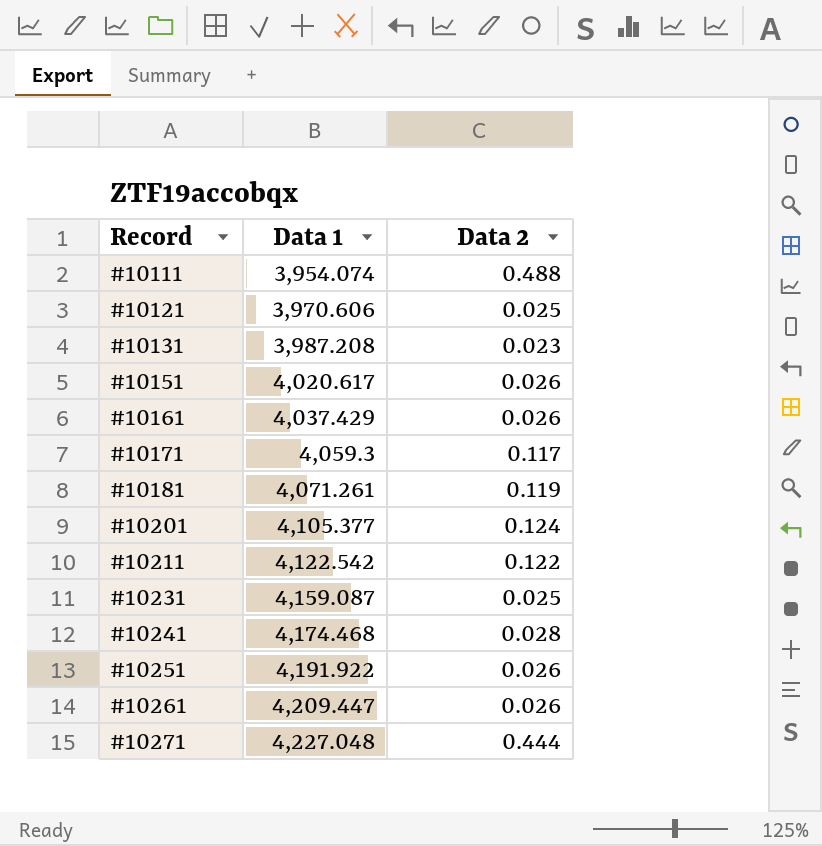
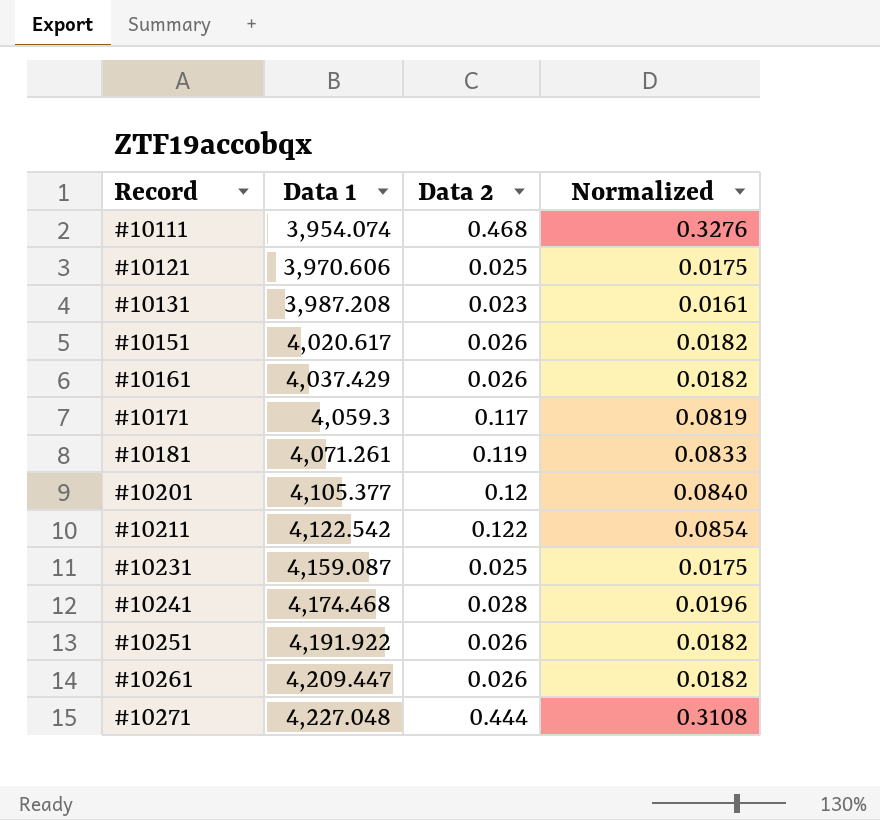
column Normalized | formula: none -> [Data 2] * 0.7
#10111 | Data 2: 0.488 -> 0.468
#10201 | Data 2: 0.124 -> 0.12

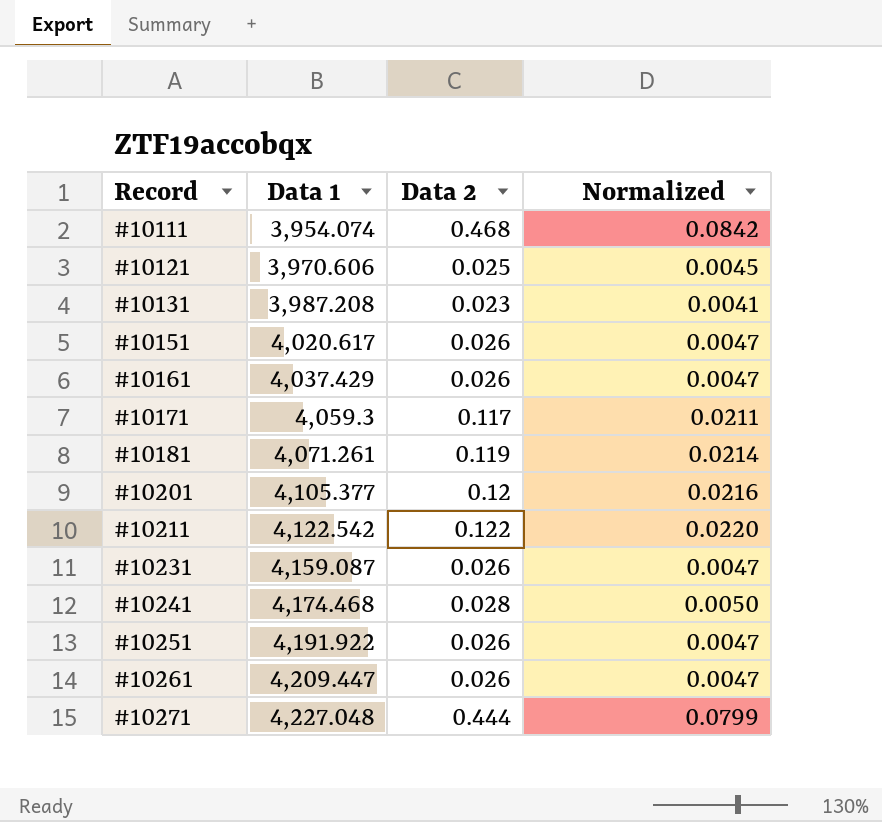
column Normalized | formula: [Data 2] * 0.7 -> [Data 2] * 0.18
#10231 | Data 2: 0.025 -> 0.026

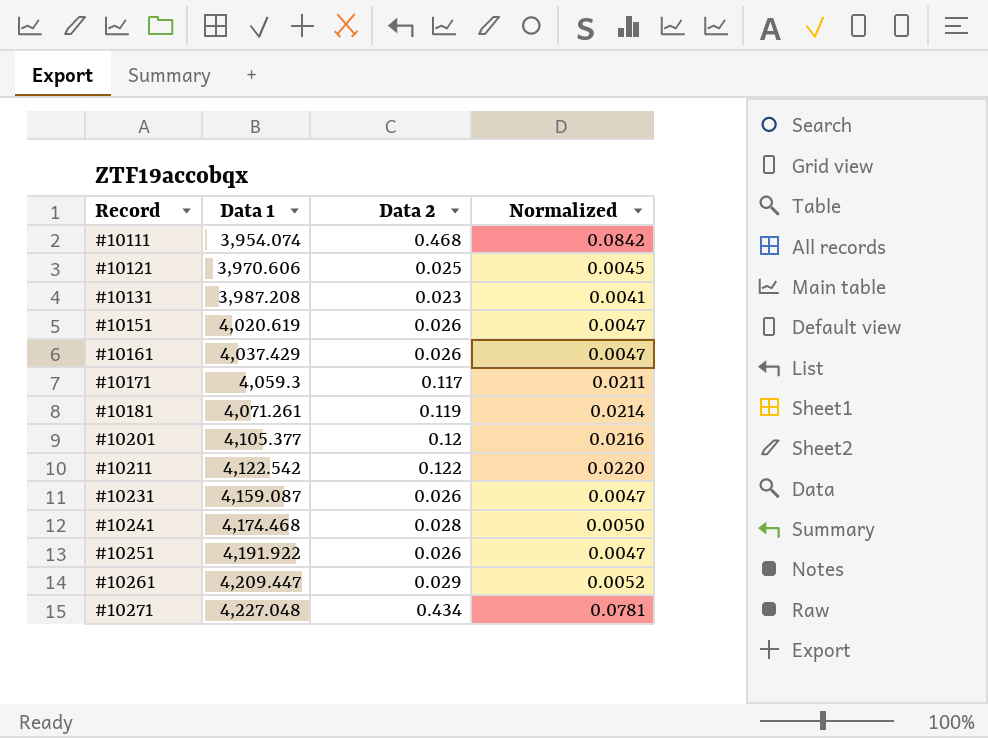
#10151 | Data 1: 4,020.617 -> 4,020.619
#10261 | Data 2: 0.026 -> 0.029
#10261 | Normalized: 0.0047 -> 0.0052
#10271 | Data 2: 0.444 -> 0.434
#10271 | Normalized: 0.0799 -> 0.0781

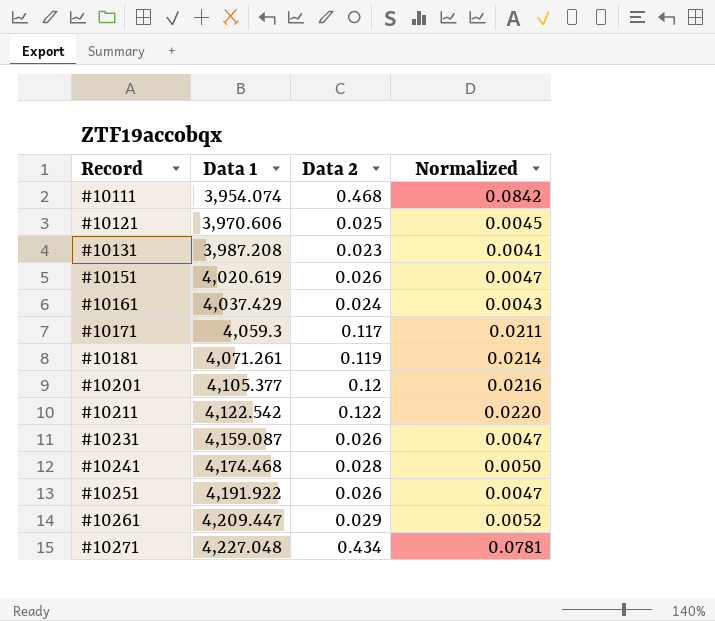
#10161 | Data 2: 0.026 -> 0.024
#10161 | Normalized: 0.0047 -> 0.0043

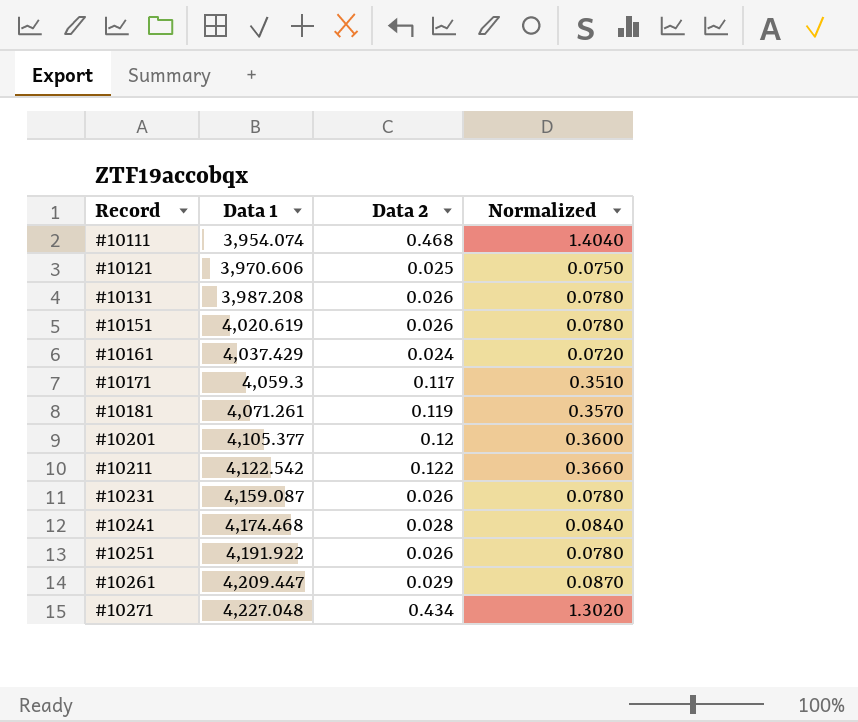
column Normalized | formula: [Data 2] * 0.18 -> [Data 2] * 3
#10131 | Data 2: 0.023 -> 0.026

